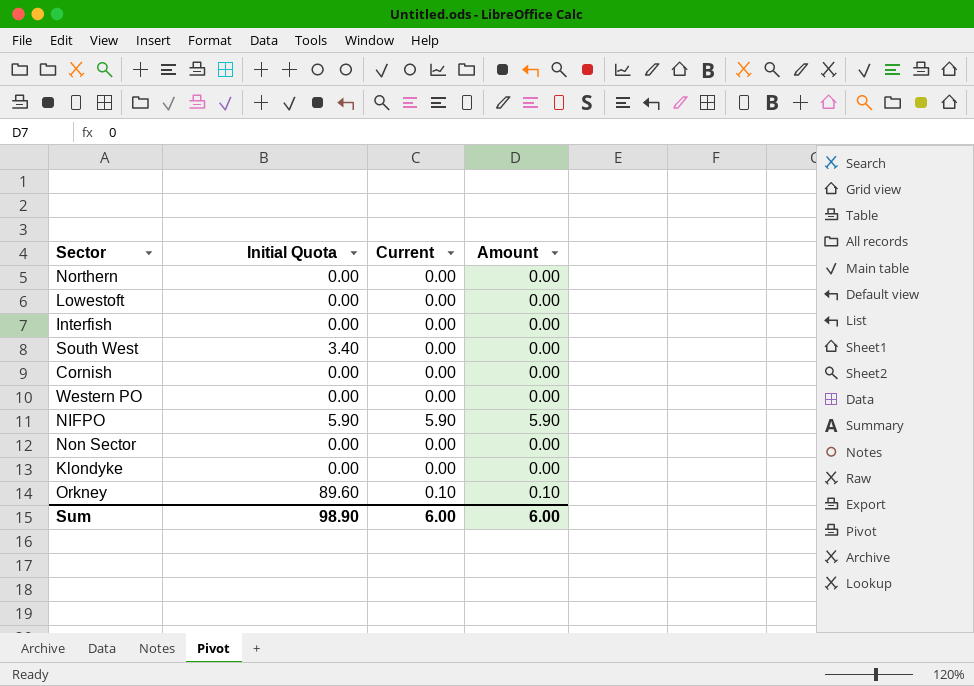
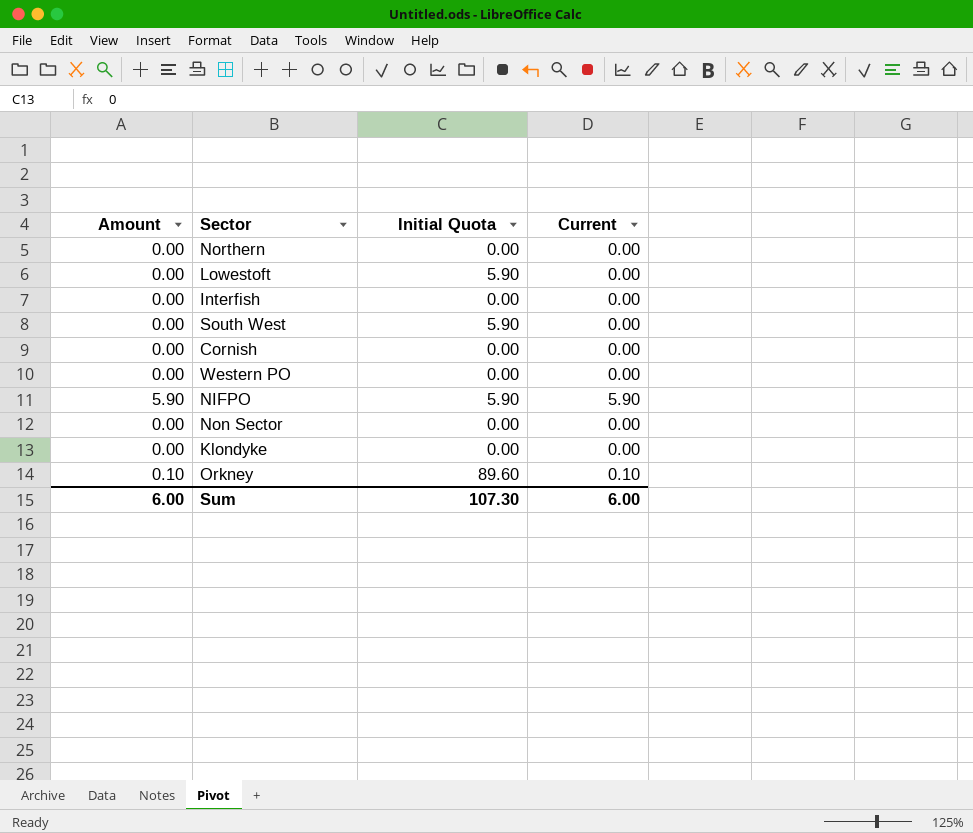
column Amount | position: 4 -> 1
Lowestoft | Initial Quota: 0.00 -> 5.90
South West | Initial Quota: 3.40 -> 5.90
Sum | Initial Quota: 98.90 -> 107.30

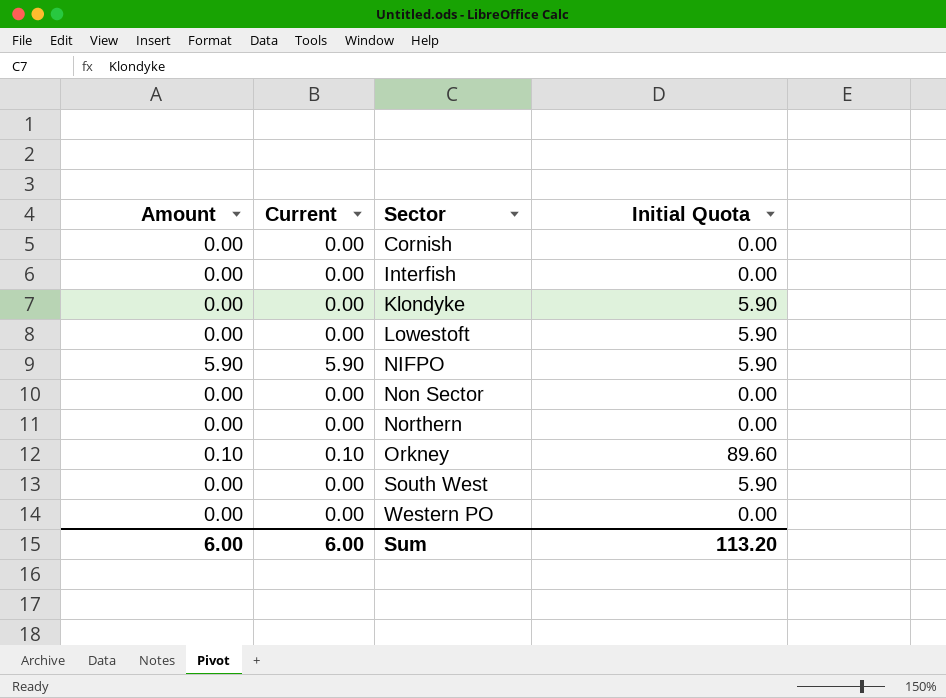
row order: none -> Sector ascending
column Current | position: 4 -> 2
Klondyke | Initial Quota: 0.00 -> 5.90
Sum | Initial Quota: 107.30 -> 113.20

